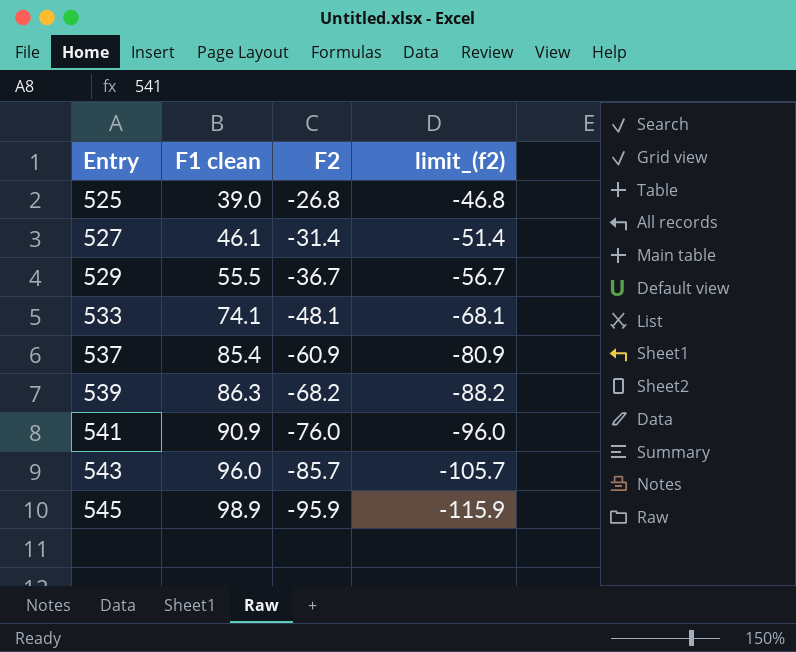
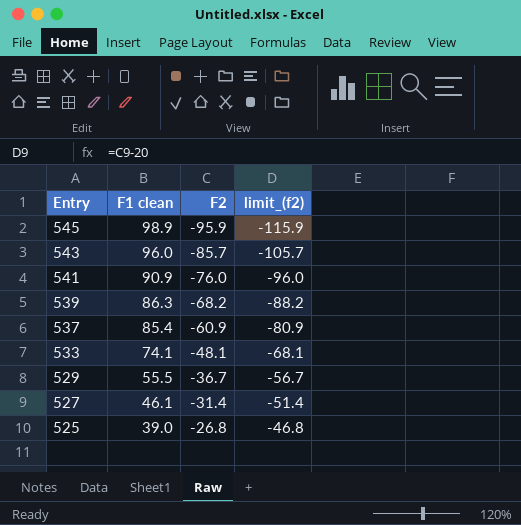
row order: Entry ascending -> Entry descending

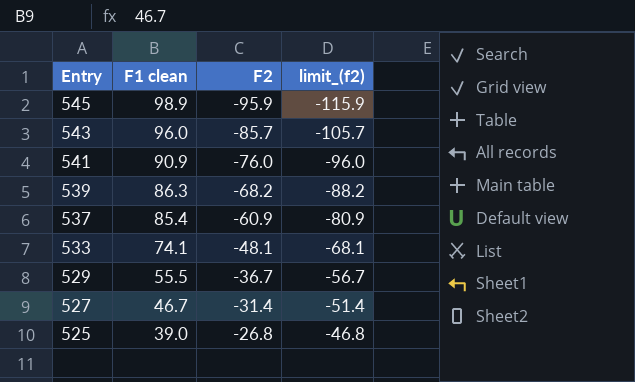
527 | F1 clean: 46.1 -> 46.7

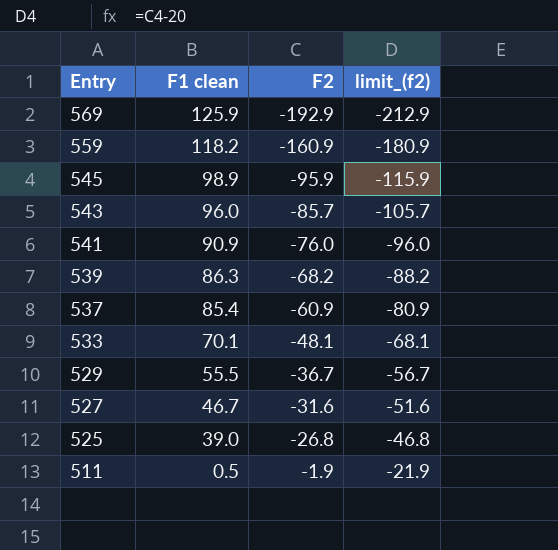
row 569: none -> 125.9 | -192.9 | -212.9
row 559: none -> 118.2 | -160.9 | -180.9
533 | F1 clean: 74.1 -> 70.1
527 | F2: -31.4 -> -31.6
527 | limit_(f2): -51.4 -> -51.6
row 511: none -> 0.5 | -1.9 | -21.9

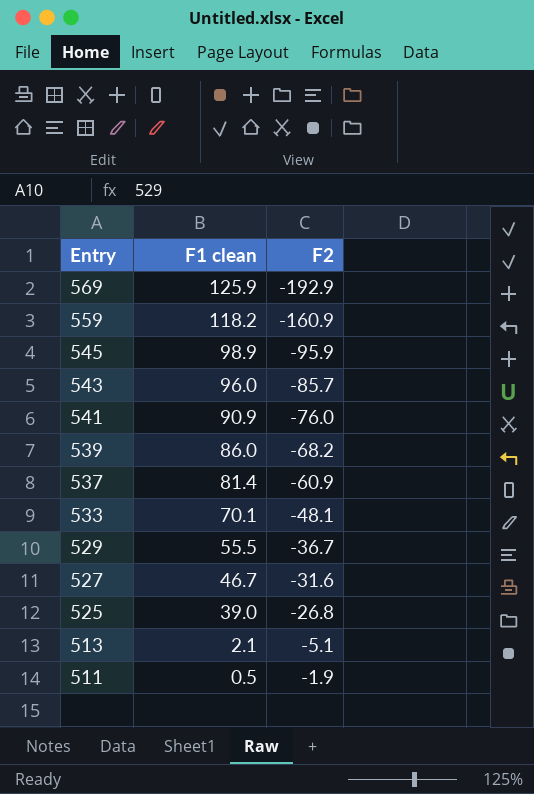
column limit_(f2) | formula: [F2] - 20 -> none
539 | F1 clean: 86.3 -> 86.0
537 | F1 clean: 85.4 -> 81.4
row 513: none -> 2.1 | -5.1

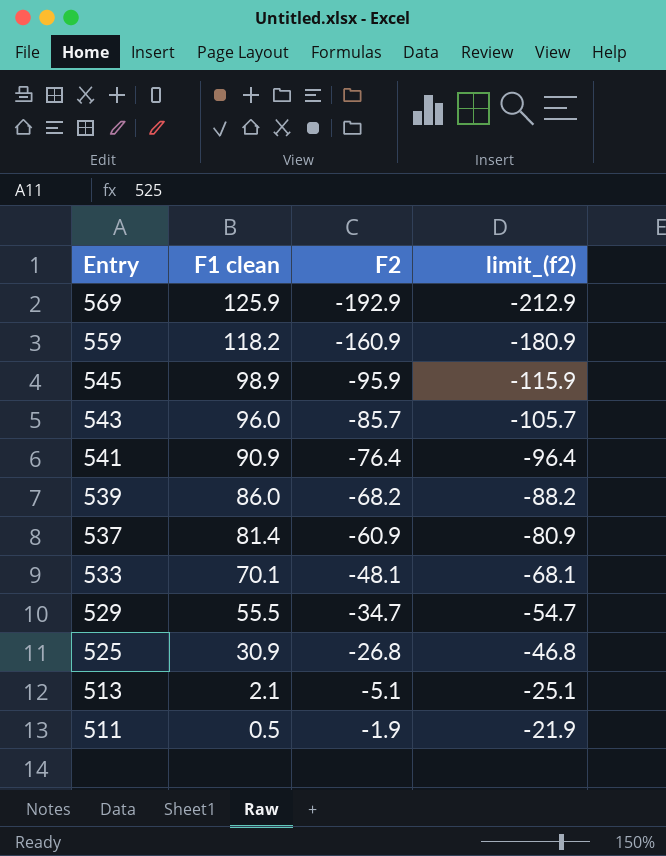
column limit_(f2) | formula: none -> [F2] - 20
row 527: 46.7 | -31.6 -> none
541 | F2: -76.0 -> -76.4
529 | F2: -36.7 -> -34.7
525 | F1 clean: 39.0 -> 30.9

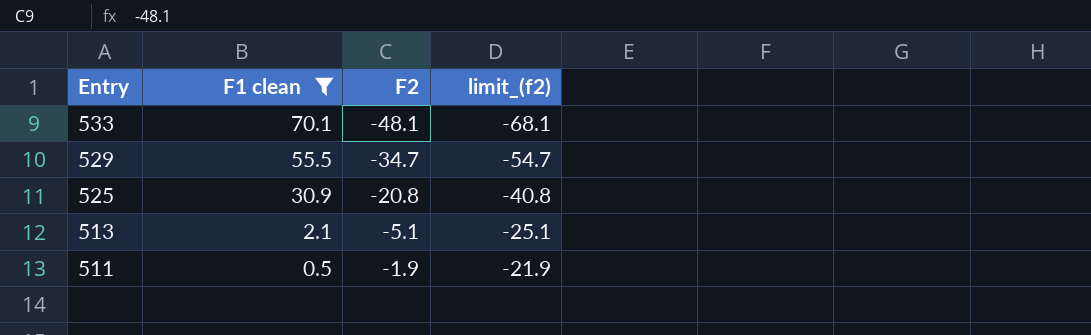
filter: none -> F1 clean <= 70.1
525 | F2: -26.8 -> -20.8
525 | limit_(f2): -46.8 -> -40.8

